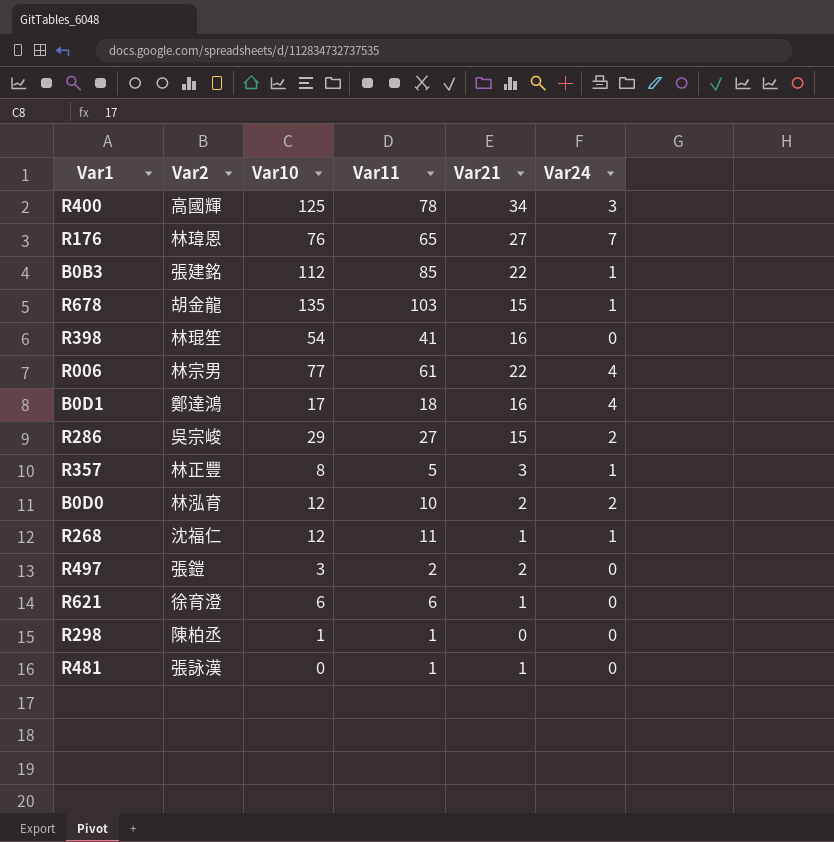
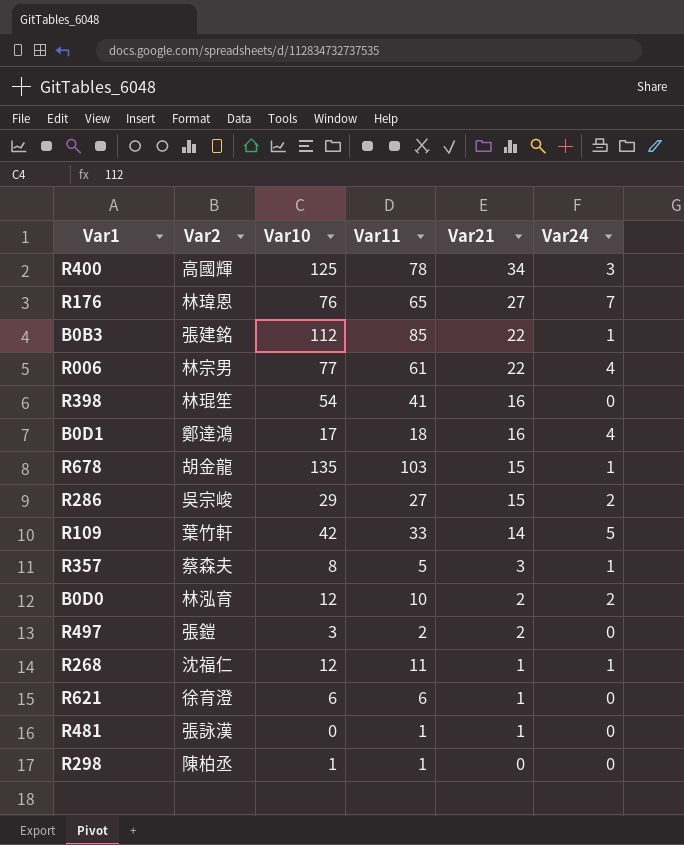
row order: none -> Var21 descending
row R109: none -> 葉竹軒 | 42 | 33 | 14 | 5
R357 | Var2: 林正豐 -> 蔡森夫

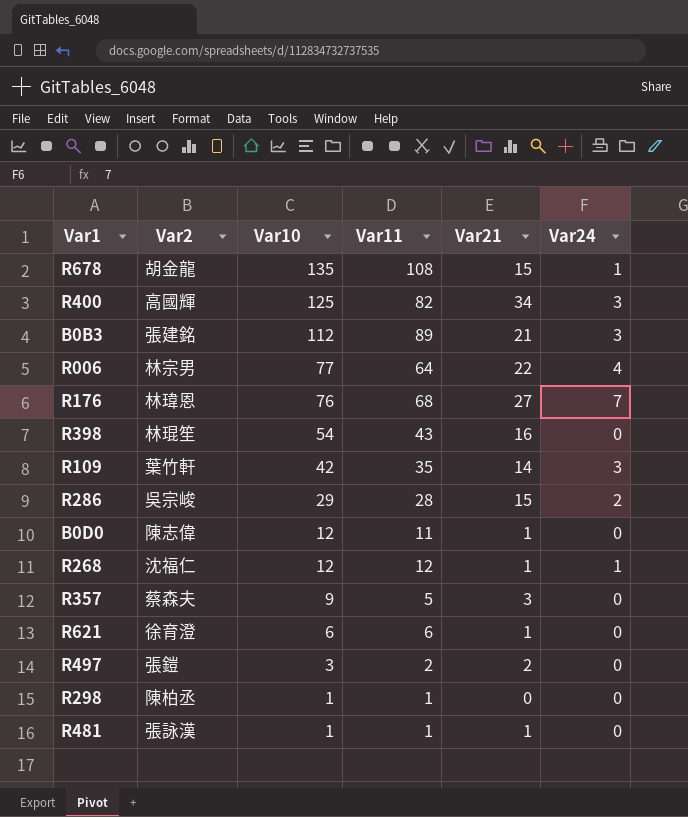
row order: Var21 descending -> Var10 descending
row B0D1: 鄭達鴻 | 17 | 18 | 16 | 4 -> none
R678 | Var11: 103 -> 108
R400 | Var11: 78 -> 82
B0B3 | Var11: 85 -> 89
B0B3 | Var21: 22 -> 21
B0B3 | Var24: 1 -> 3
R006 | Var11: 61 -> 64
R176 | Var11: 65 -> 68
R398 | Var11: 41 -> 43
R109 | Var11: 33 -> 35
R109 | Var24: 5 -> 3
R286 | Var11: 27 -> 28
B0D0 | Var2: 林泓育 -> 陳志偉
B0D0 | Var11: 10 -> 11
B0D0 | Var21: 2 -> 1
B0D0 | Var24: 2 -> 0
R268 | Var11: 11 -> 12
R357 | Var10: 8 -> 9
R357 | Var24: 1 -> 0
R481 | Var10: 0 -> 1

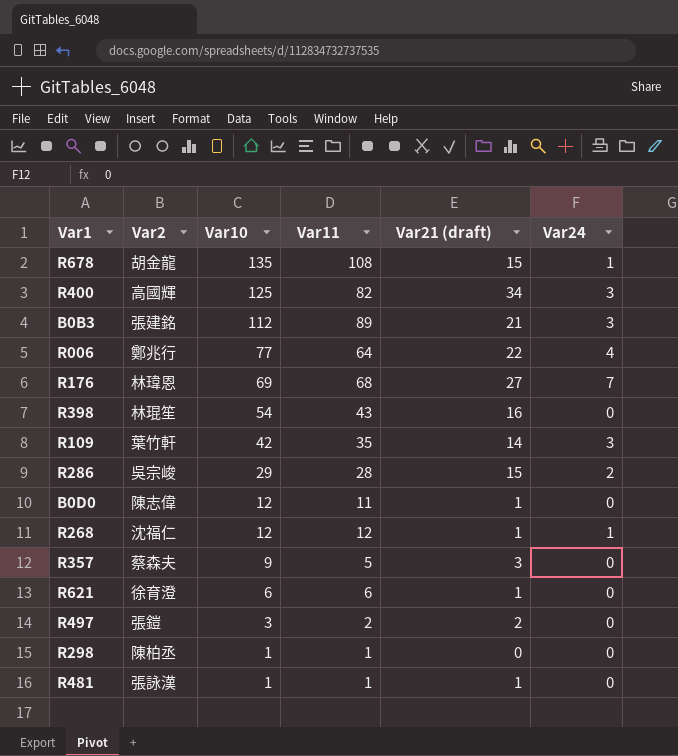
column name: Var21 -> Var21 (draft)
R006 | Var2: 林宗男 -> 鄭兆行
R176 | Var10: 76 -> 69

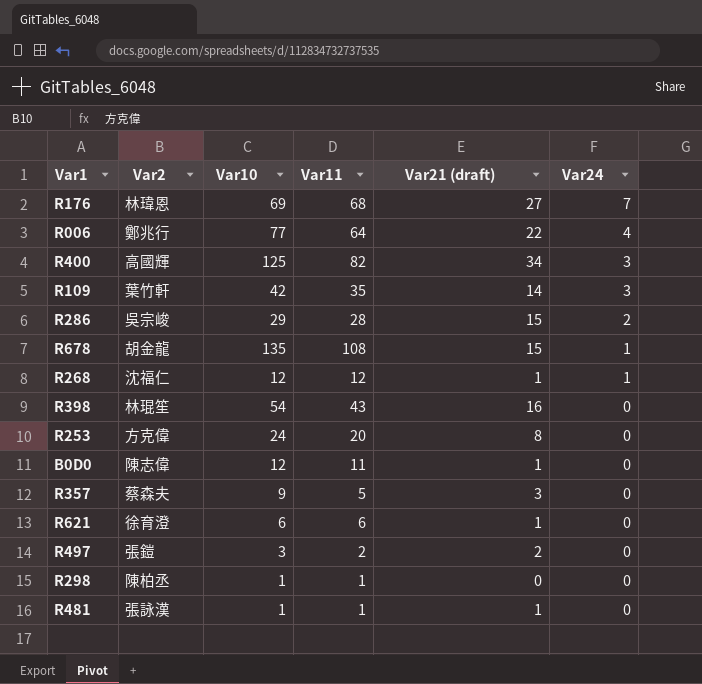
row order: Var10 descending -> Var24 descending
row B0B3: 張建銘 | 112 | 89 | 21 | 3 -> none
row R253: none -> 方克偉 | 24 | 20 | 8 | 0

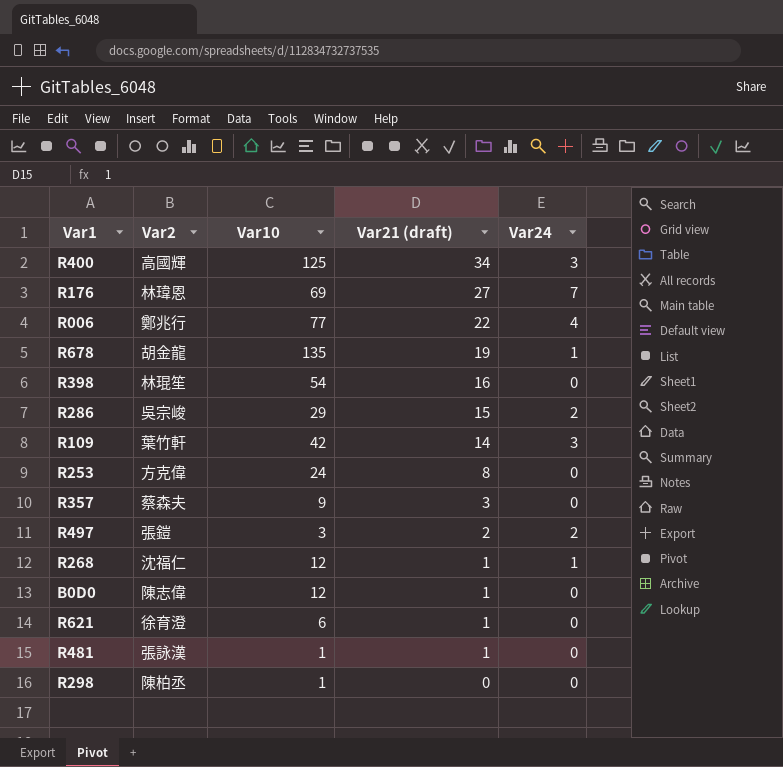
row order: Var24 descending -> Var21 (draft) descending
column Var11 | position: 4 -> none
R678 | Var21 (draft): 15 -> 19
R497 | Var24: 0 -> 2

